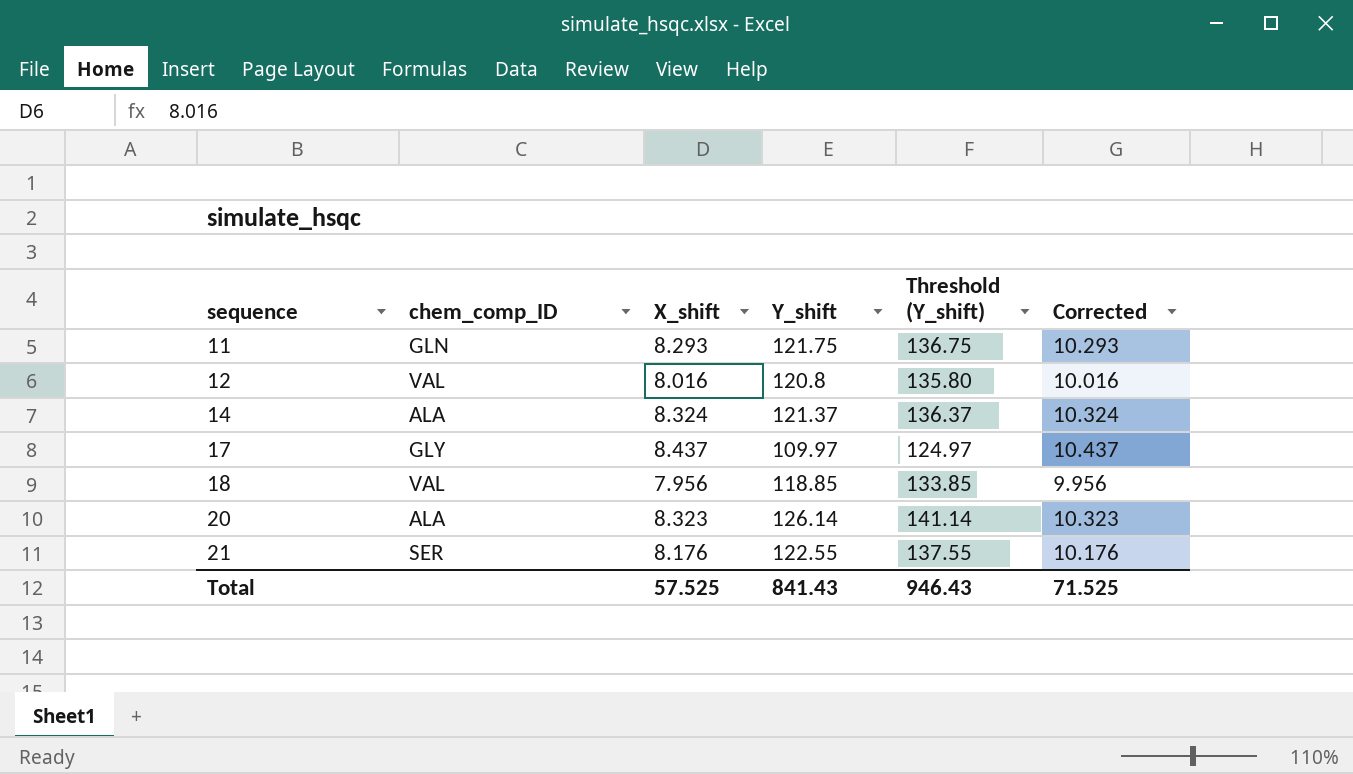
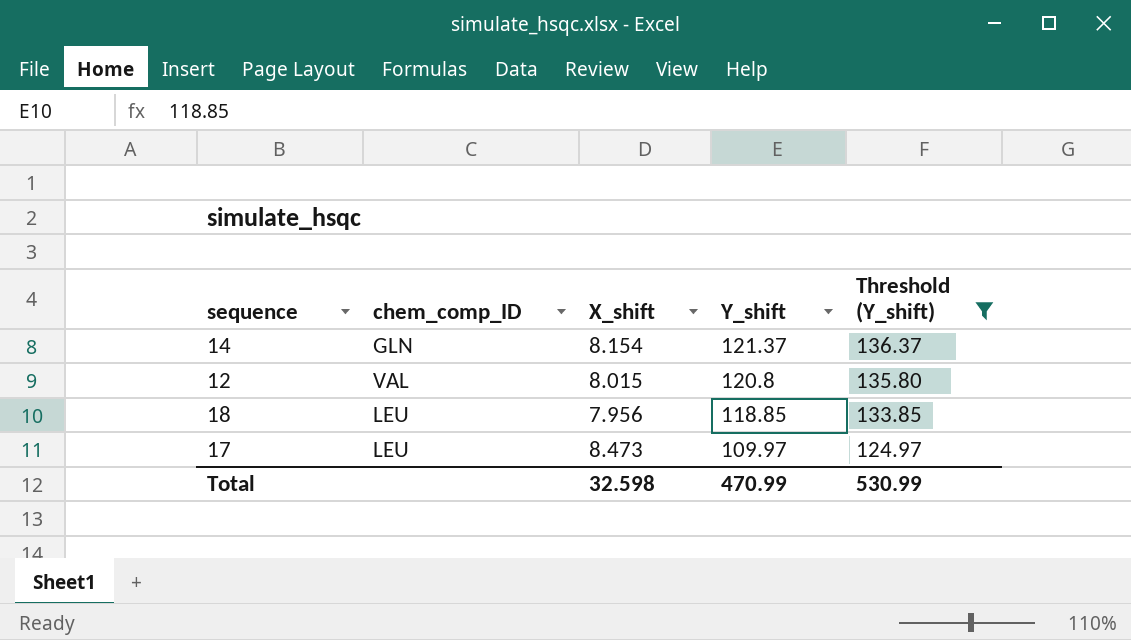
filter: none -> Threshold (Y_shift) <= 136.37
row order: sequence ascending -> Y_shift descending
column Corrected | formula: [X_shift] + 2 -> none
14 | chem_comp_ID: ALA -> GLN
14 | X_shift: 8.324 -> 8.154
12 | X_shift: 8.016 -> 8.015
18 | chem_comp_ID: VAL -> LEU
17 | chem_comp_ID: GLY -> LEU
17 | X_shift: 8.437 -> 8.473
Total | X_shift: 57.525 -> 32.598
Total | Y_shift: 841.43 -> 470.99
Total | Threshold (Y_shift): 946.43 -> 530.99

